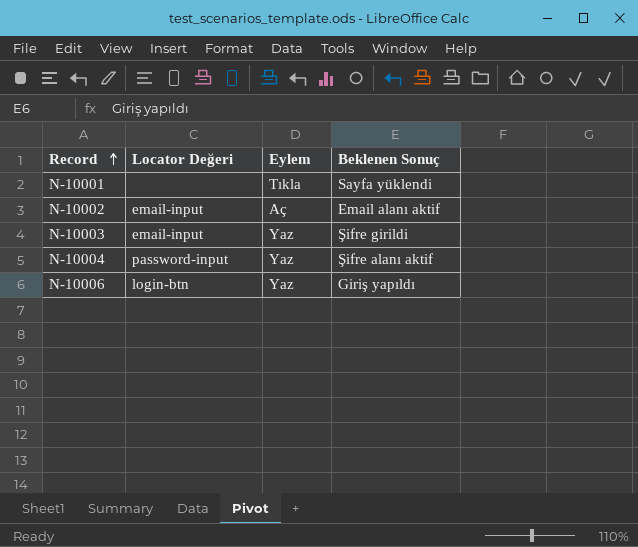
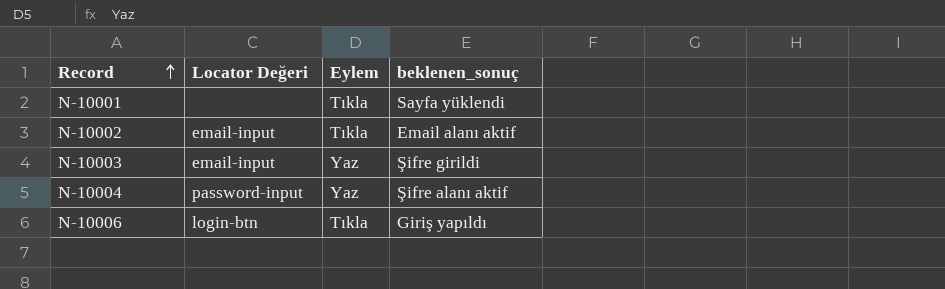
column name: Beklenen Sonuç -> beklenen_sonuç
N-10002 | Eylem: Aç -> Tıkla
N-10006 | Eylem: Yaz -> Tıkla

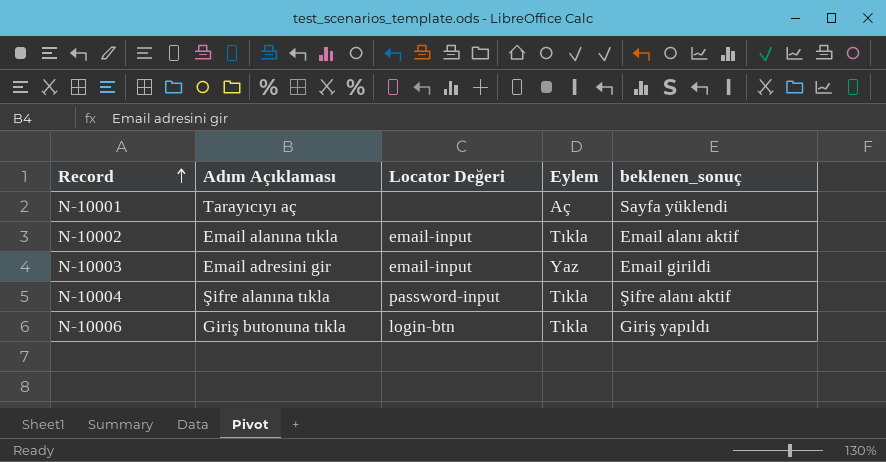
column Adım Açıklaması | position: none -> 2
N-10001 | Eylem: Tıkla -> Aç
N-10003 | beklenen_sonuç: Şifre girildi -> Email girildi
N-10004 | Eylem: Yaz -> Tıkla

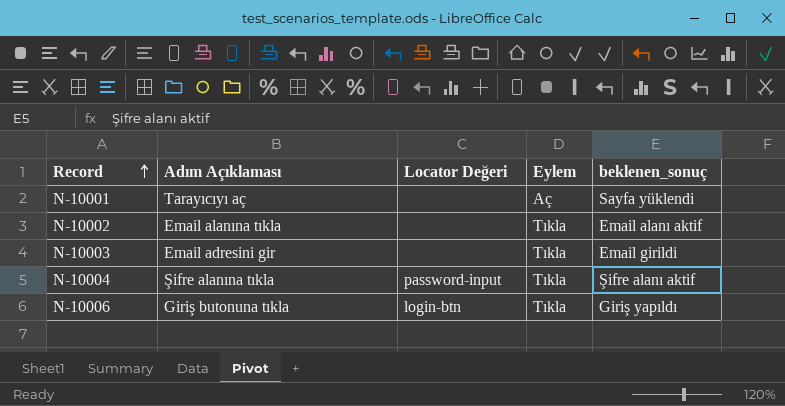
N-10002 | Locator Değeri: email-input -> none
N-10003 | Locator Değeri: email-input -> none
N-10003 | Eylem: Yaz -> Tıkla

